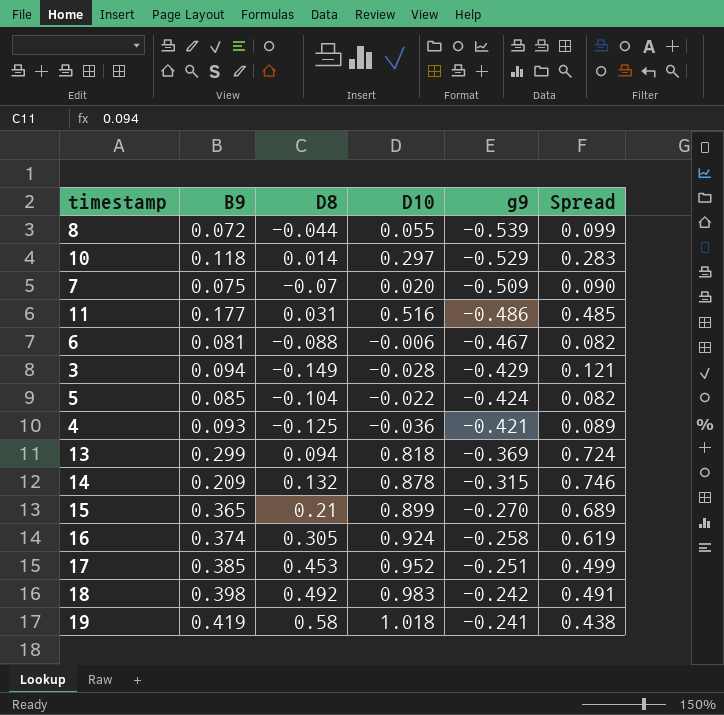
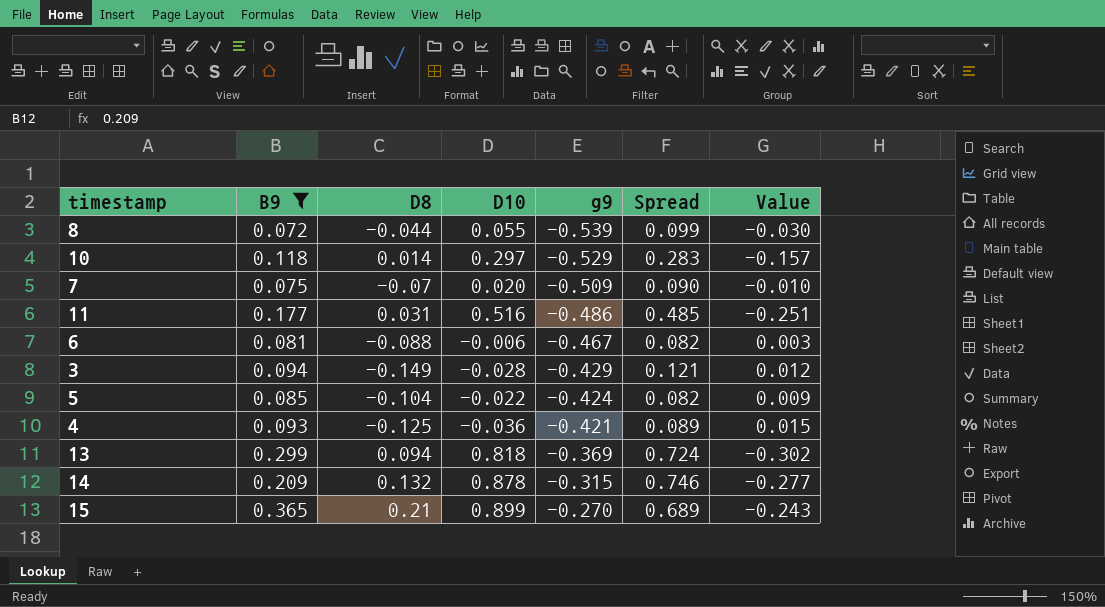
filter: none -> B9 <= 0.365
column Value | formula: none -> [D10] * [g9]

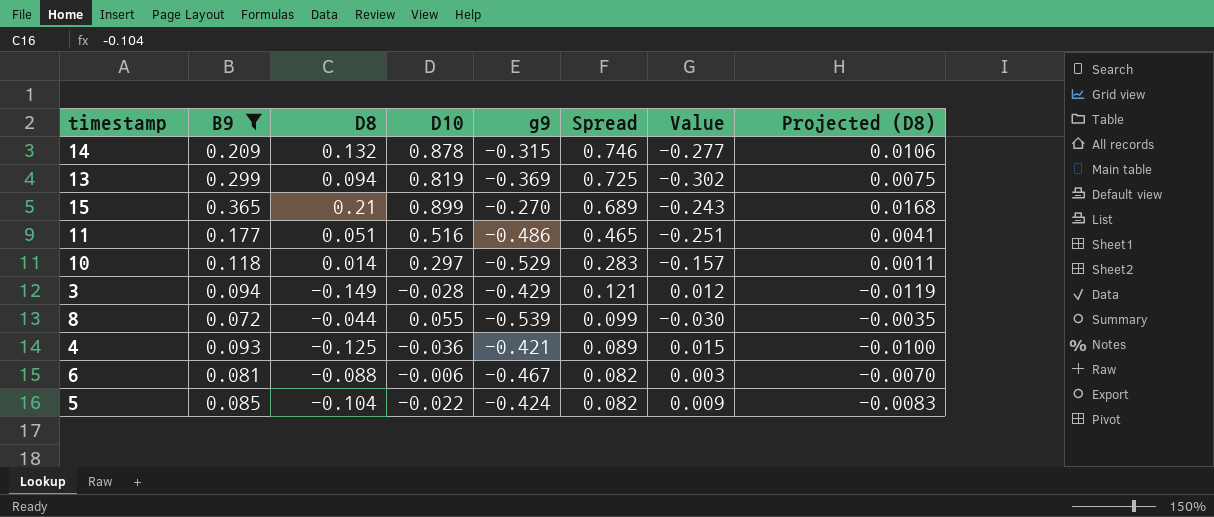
row order: g9 ascending -> Spread descending
column Projected (D8) | formula: none -> [D8] * 0.08
row 7: 0.075 | -0.07 | 0.020 | -0.509 | 0.090 | -0.010 -> none
13 | D10: 0.818 -> 0.819
13 | Spread: 0.724 -> 0.725
11 | D8: 0.031 -> 0.051
11 | Spread: 0.485 -> 0.465

